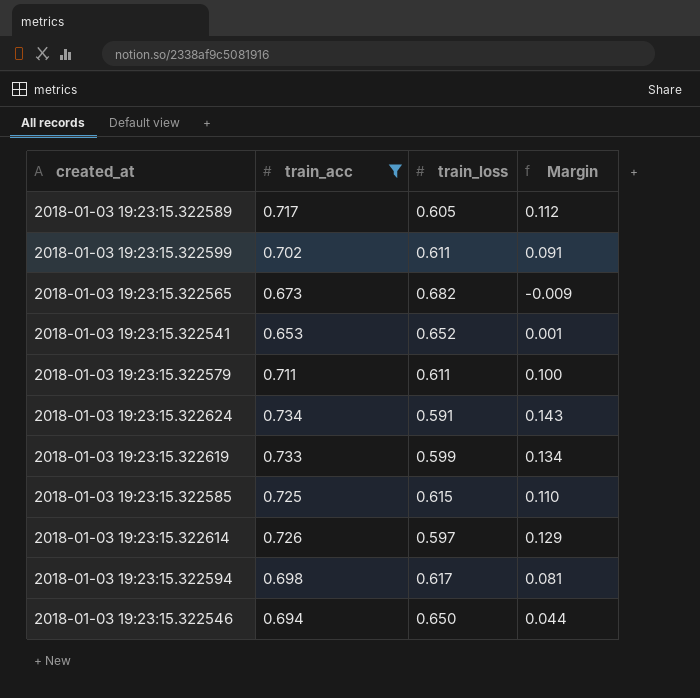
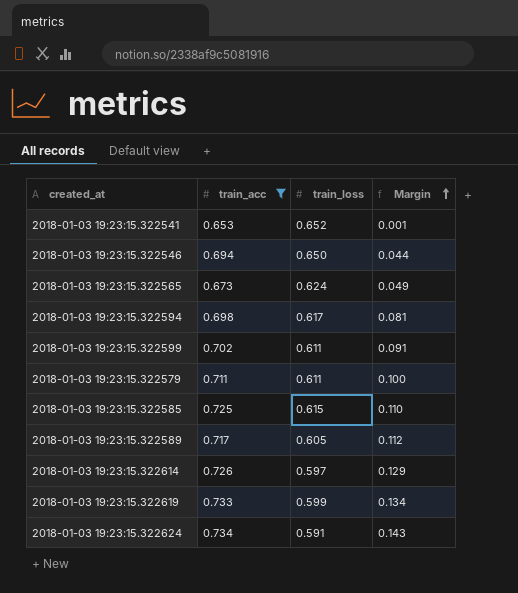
row order: none -> Margin ascending
2018-01-03 19:23:15.322565 | train_loss: 0.682 -> 0.624
2018-01-03 19:23:15.322565 | Margin: -0.009 -> 0.049

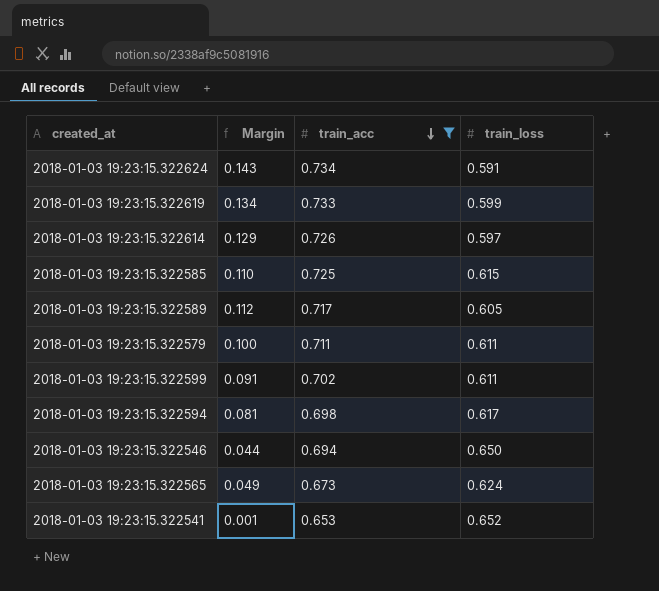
row order: Margin ascending -> train_acc descending
column Margin | position: 4 -> 2

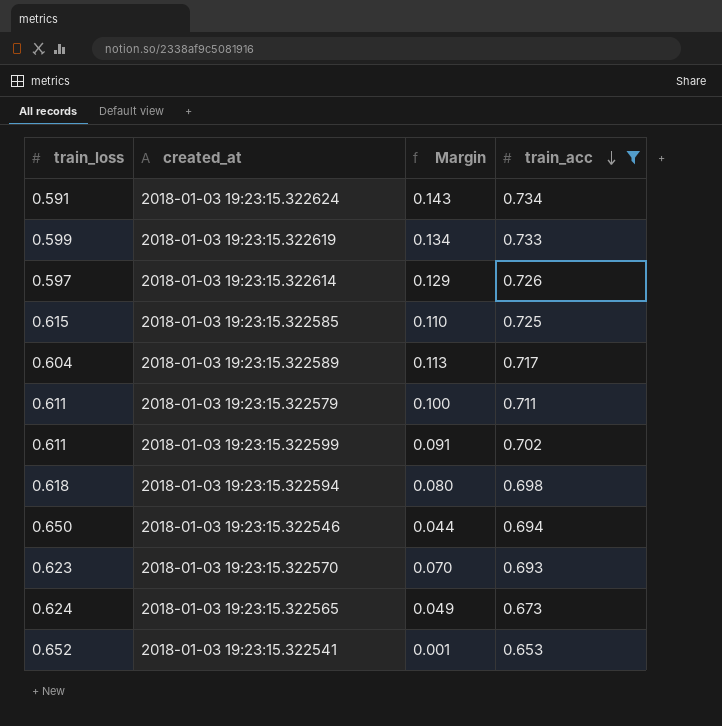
column train_loss | position: 4 -> 1
2018-01-03 19:23:15.322589 | train_loss: 0.605 -> 0.604
2018-01-03 19:23:15.322589 | Margin: 0.112 -> 0.113
2018-01-03 19:23:15.322594 | train_loss: 0.617 -> 0.618
2018-01-03 19:23:15.322594 | Margin: 0.081 -> 0.080
row 2018-01-03 19:23:15.322570: none -> 0.623 | 0.070 | 0.693

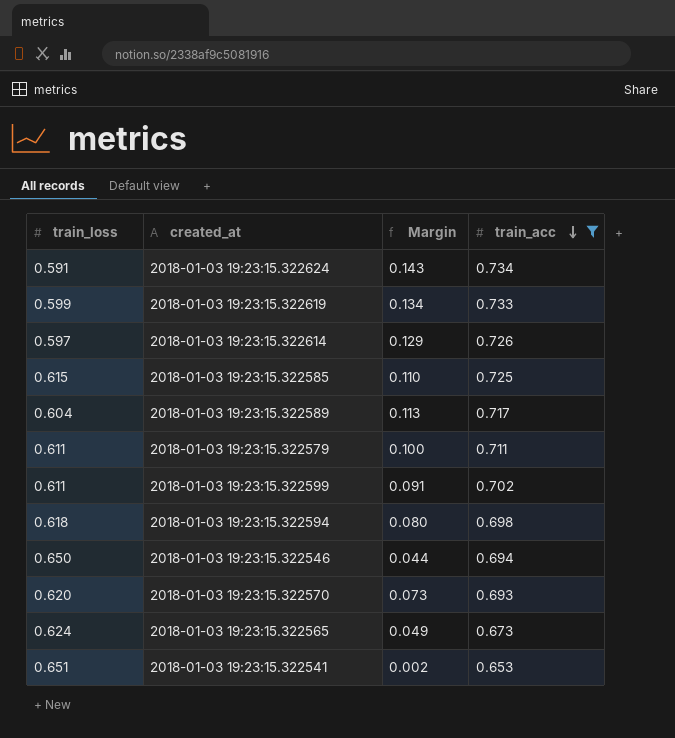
2018-01-03 19:23:15.322570 | train_loss: 0.623 -> 0.620
2018-01-03 19:23:15.322570 | Margin: 0.070 -> 0.073
2018-01-03 19:23:15.322541 | train_loss: 0.652 -> 0.651
2018-01-03 19:23:15.322541 | Margin: 0.001 -> 0.002

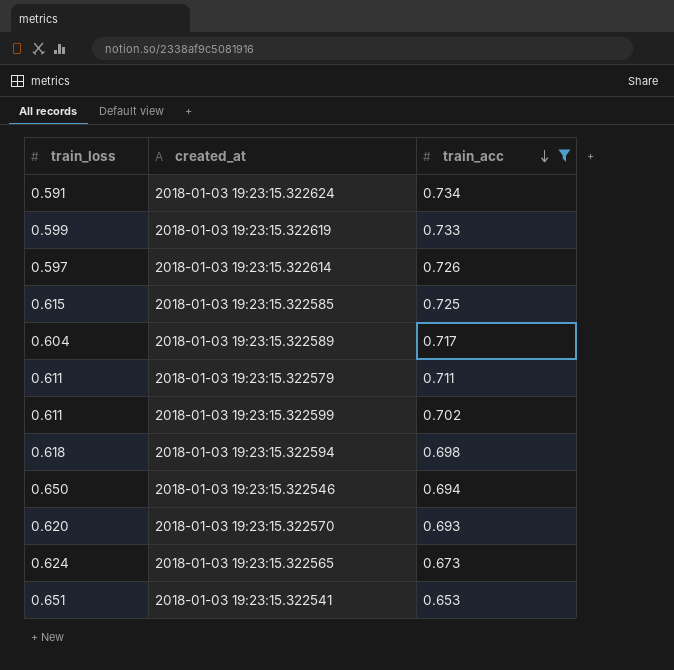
column Margin | formula: [train_acc] - [train_loss] -> none

